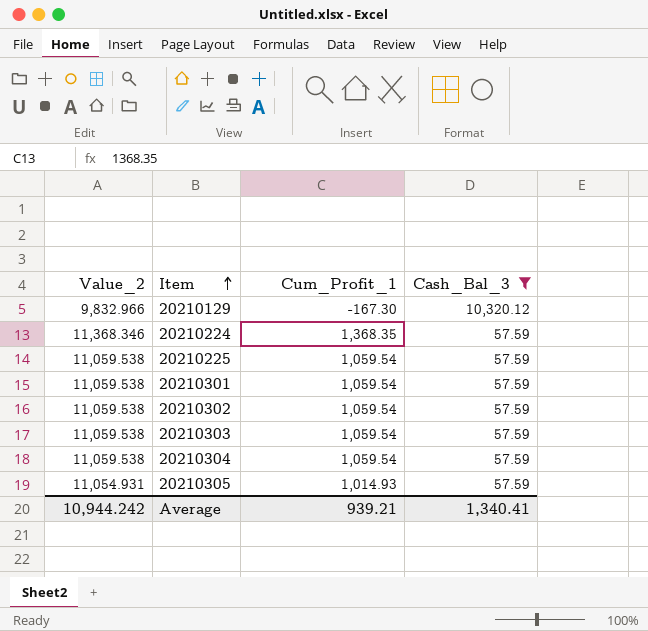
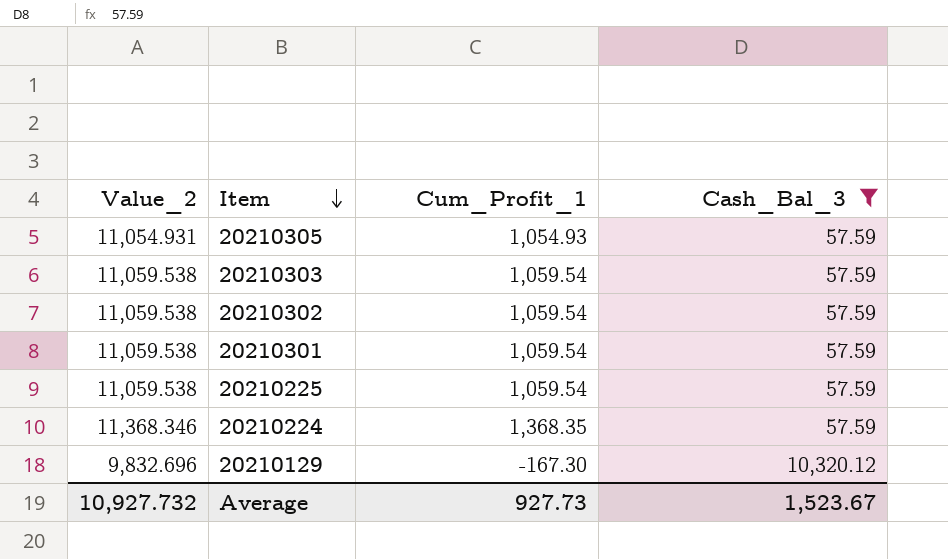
row order: Item ascending -> Item descending
row 20210304: 11,059.538 | 1,059.54 | 57.59 -> none
20210305 | Cum_Profit_1: 1,014.93 -> 1,054.93
20210129 | Value_2: 9,832.966 -> 9,832.696
Average | Value_2: 10,944.242 -> 10,927.732
Average | Cum_Profit_1: 939.21 -> 927.73
Average | Cash_Bal_3: 1,340.41 -> 1,523.67

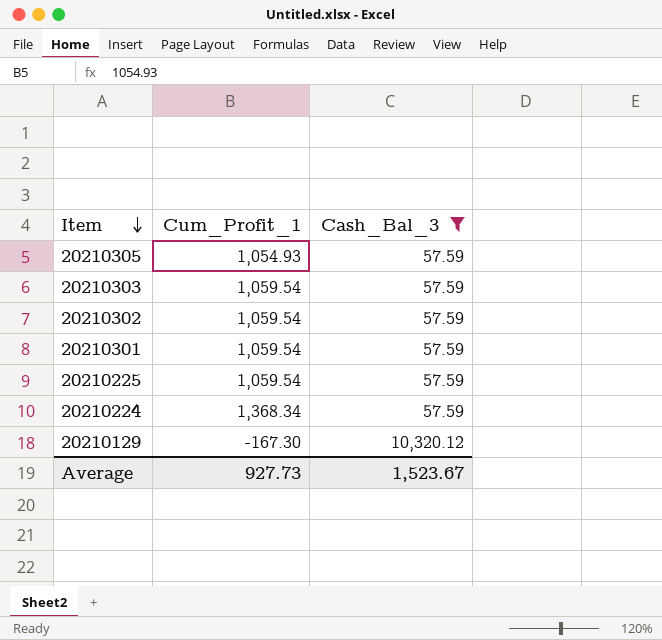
column Value_2 | position: 1 -> none
20210224 | Cum_Profit_1: 1,368.35 -> 1,368.34

